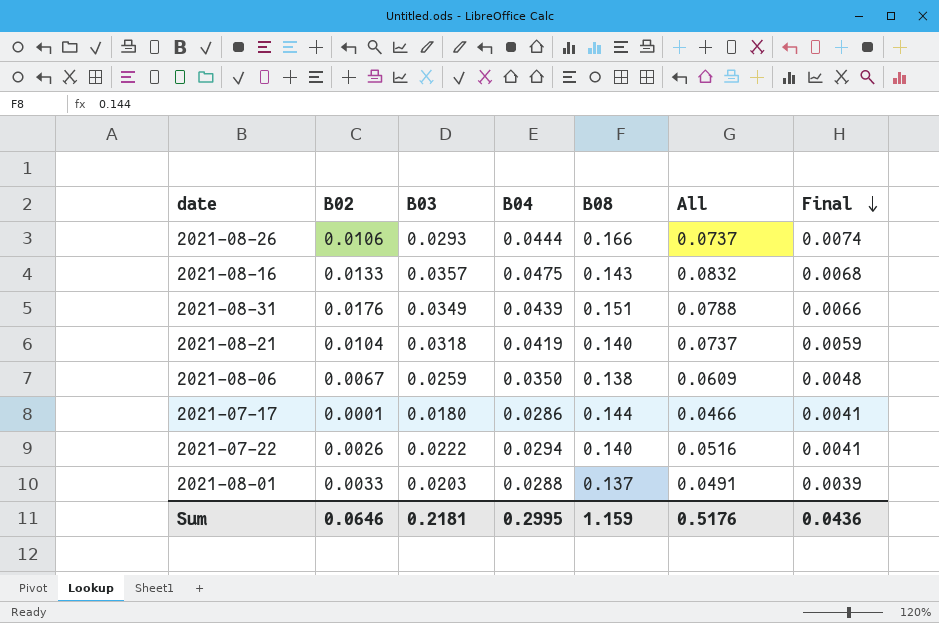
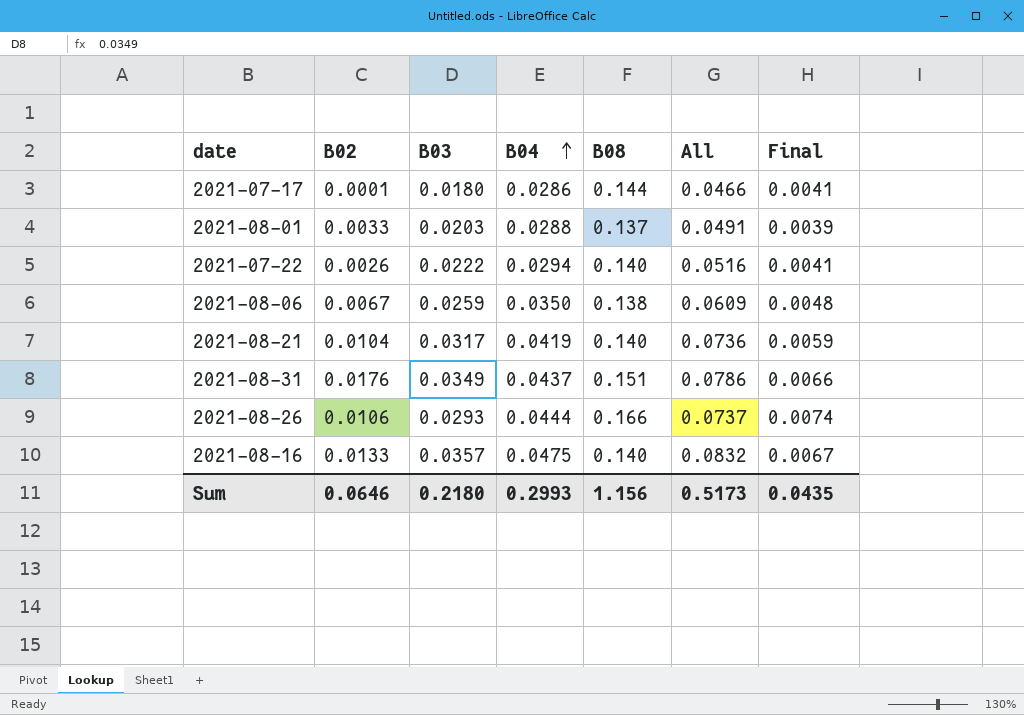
row order: Final descending -> B04 ascending
2021-08-21 | B03: 0.0318 -> 0.0317
2021-08-21 | All: 0.0737 -> 0.0736
2021-08-31 | B04: 0.0439 -> 0.0437
2021-08-31 | All: 0.0788 -> 0.0786
2021-08-16 | B08: 0.143 -> 0.140
2021-08-16 | Final: 0.0068 -> 0.0067
Sum | B03: 0.2181 -> 0.2180
Sum | B04: 0.2995 -> 0.2993
Sum | B08: 1.159 -> 1.156
Sum | All: 0.5176 -> 0.5173
Sum | Final: 0.0436 -> 0.0435

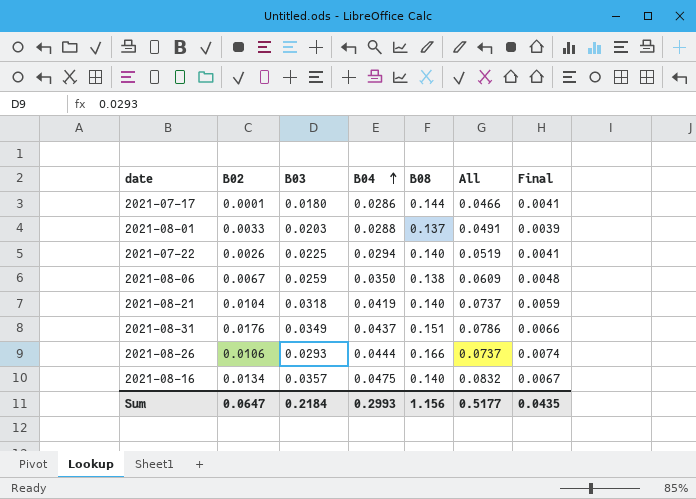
2021-07-22 | B03: 0.0222 -> 0.0225
2021-07-22 | All: 0.0516 -> 0.0519
2021-08-21 | B03: 0.0317 -> 0.0318
2021-08-21 | All: 0.0736 -> 0.0737
2021-08-16 | B02: 0.0133 -> 0.0134
Sum | B02: 0.0646 -> 0.0647
Sum | B03: 0.2180 -> 0.2184
Sum | All: 0.5173 -> 0.5177

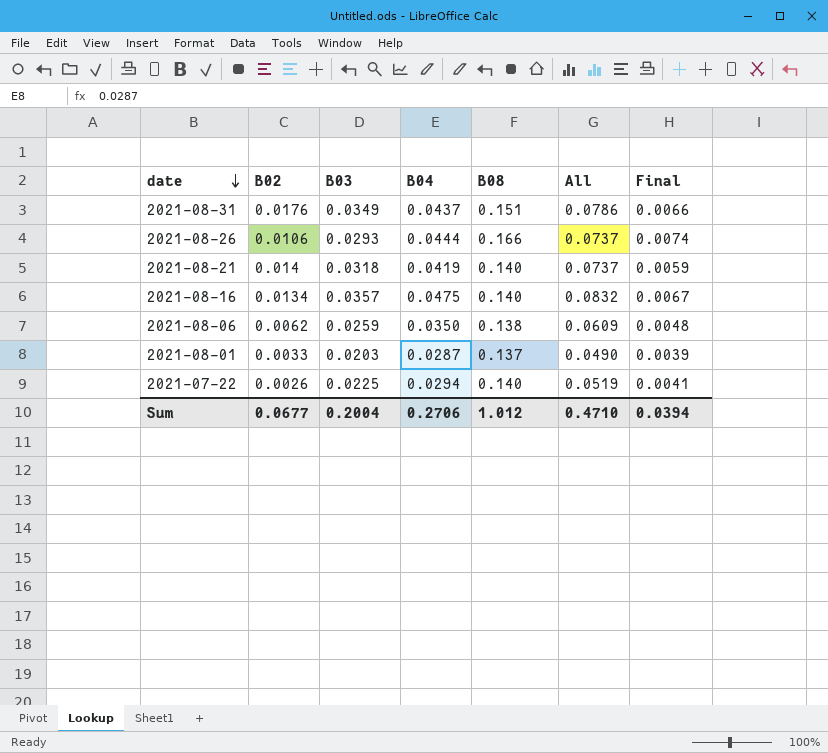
row order: B04 ascending -> date descending
row 2021-07-17: 0.0001 | 0.0180 | 0.0286 | 0.144 | 0.0466 | 0.0041 -> none
2021-08-21 | B02: 0.0104 -> 0.014
2021-08-06 | B02: 0.0067 -> 0.0062
2021-08-01 | B04: 0.0288 -> 0.0287
2021-08-01 | All: 0.0491 -> 0.0490
Sum | B02: 0.0647 -> 0.0677
Sum | B03: 0.2184 -> 0.2004
Sum | B04: 0.2993 -> 0.2706
Sum | B08: 1.156 -> 1.012
Sum | All: 0.5177 -> 0.4710
Sum | Final: 0.0435 -> 0.0394

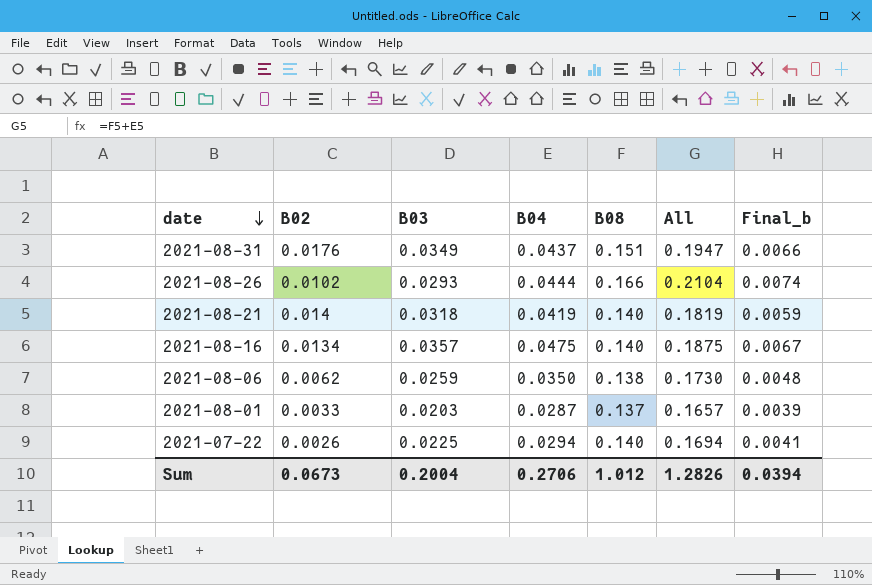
column All | formula: [B03] + [B04] -> [B04] + [B08]
column name: Final -> Final_b
2021-08-26 | B02: 0.0106 -> 0.0102
Sum | B02: 0.0677 -> 0.0673
Sum | All: 0.4710 -> 1.2826

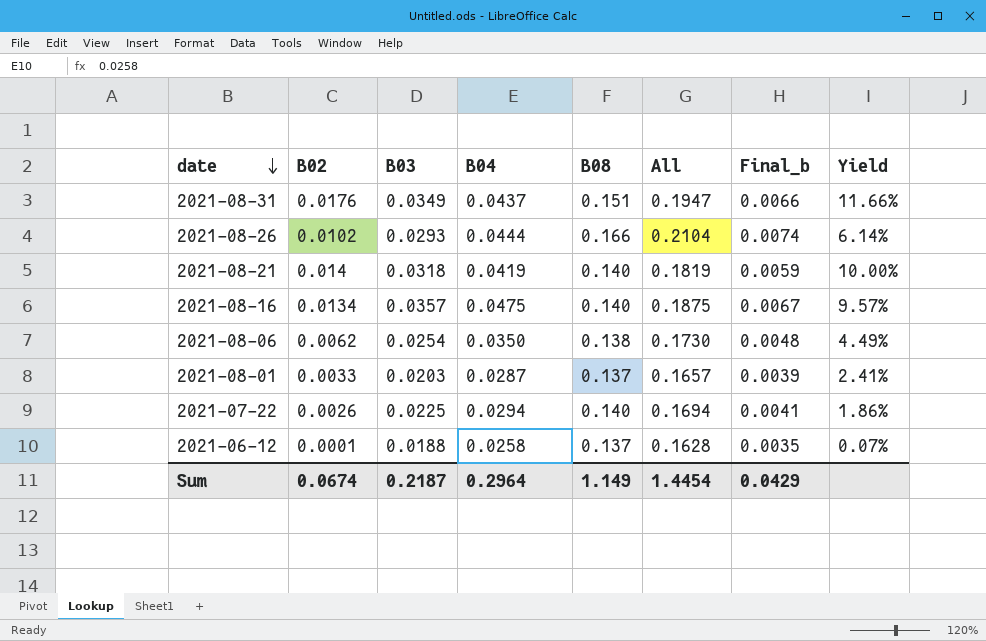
column Yield | formula: none -> [B02] / [B08]
2021-08-06 | B03: 0.0259 -> 0.0254
row 2021-06-12: none -> 0.0001 | 0.0188 | 0.0258 | 0.137 | 0.1628 | 0.0035 | 0.07%
Sum | B02: 0.0673 -> 0.0674
Sum | B03: 0.2004 -> 0.2187
Sum | B04: 0.2706 -> 0.2964
Sum | B08: 1.012 -> 1.149
Sum | All: 1.2826 -> 1.4454
Sum | Final_b: 0.0394 -> 0.0429

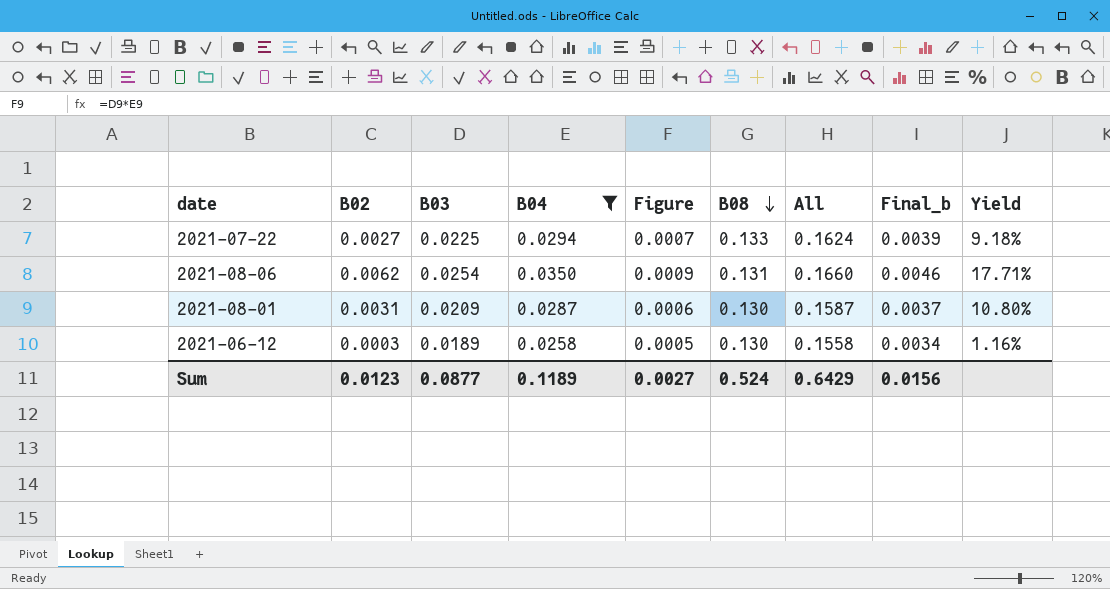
filter: none -> B04 <= 0.0350
row order: date descending -> B08 descending
column Figure | formula: none -> [B03] * [B04]
column Yield | formula: [B02] / [B08] -> [B02] / [B04]
2021-07-22 | B02: 0.0026 -> 0.0027
2021-07-22 | B08: 0.140 -> 0.133
2021-07-22 | All: 0.1694 -> 0.1624
2021-07-22 | Final_b: 0.0041 -> 0.0039
2021-08-06 | B08: 0.138 -> 0.131
2021-08-06 | All: 0.1730 -> 0.1660
2021-08-06 | Final_b: 0.0048 -> 0.0046
2021-08-01 | B02: 0.0033 -> 0.0031
2021-08-01 | B03: 0.0203 -> 0.0209
2021-08-01 | B08: 0.137 -> 0.130
2021-08-01 | All: 0.1657 -> 0.1587
2021-08-01 | Final_b: 0.0039 -> 0.0037
2021-06-12 | B02: 0.0001 -> 0.0003
2021-06-12 | B03: 0.0188 -> 0.0189
2021-06-12 | B08: 0.137 -> 0.130
2021-06-12 | All: 0.1628 -> 0.1558
2021-06-12 | Final_b: 0.0035 -> 0.0034
Sum | B02: 0.0674 -> 0.0123
Sum | B03: 0.2187 -> 0.0877
Sum | B04: 0.2964 -> 0.1189
Sum | B08: 1.149 -> 0.524
Sum | All: 1.4454 -> 0.6429
Sum | Final_b: 0.0429 -> 0.0156

